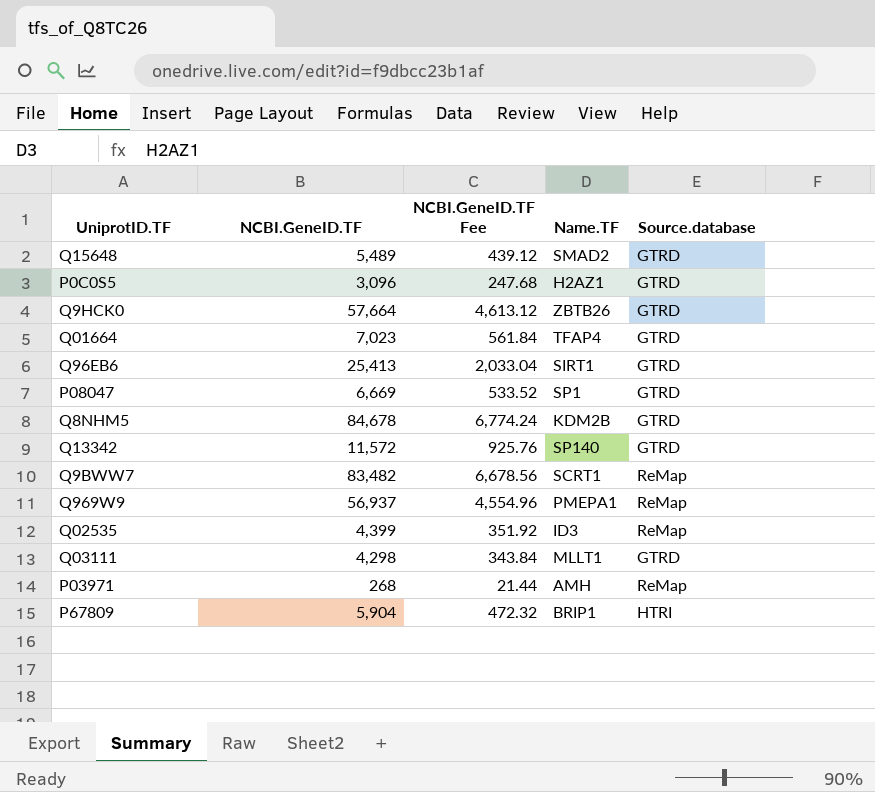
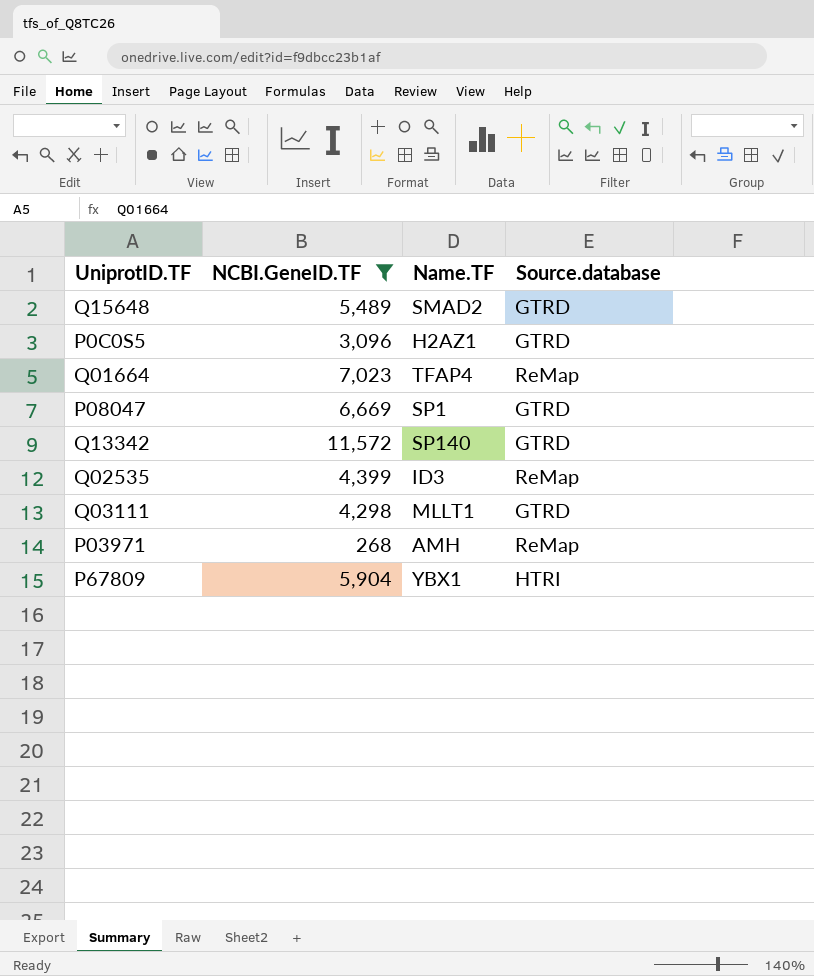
filter: none -> NCBI.GeneID.TF <= 11,572
column NCBI.GeneID.TF Fee | formula: [NCBI.GeneID.TF] * 0.08 -> none
Q01664 | Source.database: GTRD -> ReMap
P67809 | Name.TF: BRIP1 -> YBX1

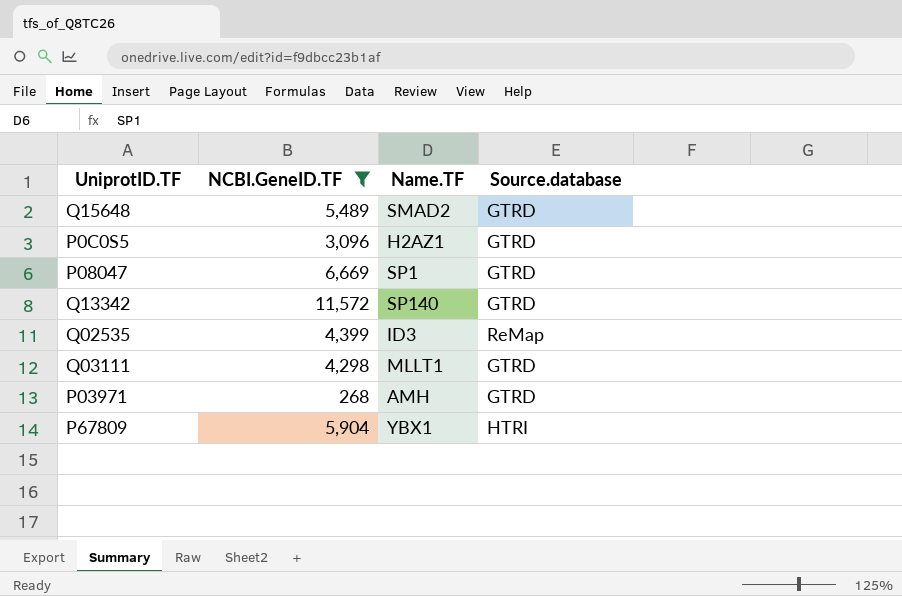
row Q01664: 7,023 | TFAP4 | ReMap -> none
P03971 | Source.database: ReMap -> GTRD

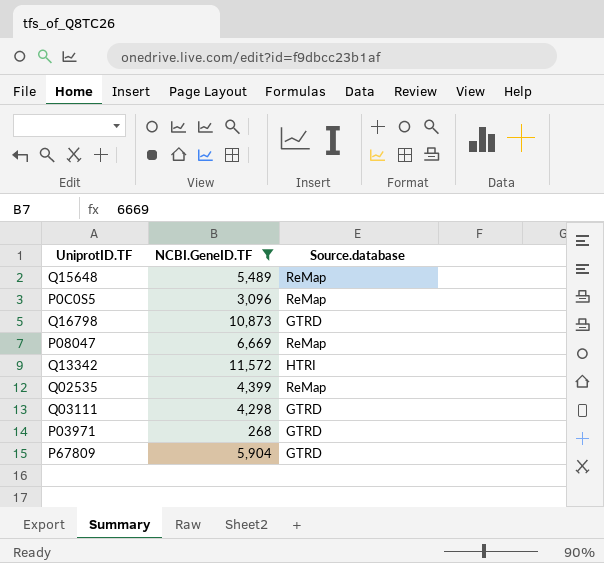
column Name.TF | position: 3 -> none
Q15648 | Source.database: GTRD -> ReMap
P0C0S5 | Source.database: GTRD -> ReMap
row Q16798: none -> 10,873 | GTRD
P08047 | Source.database: GTRD -> ReMap
Q13342 | Source.database: GTRD -> HTRI
P67809 | Source.database: HTRI -> GTRD

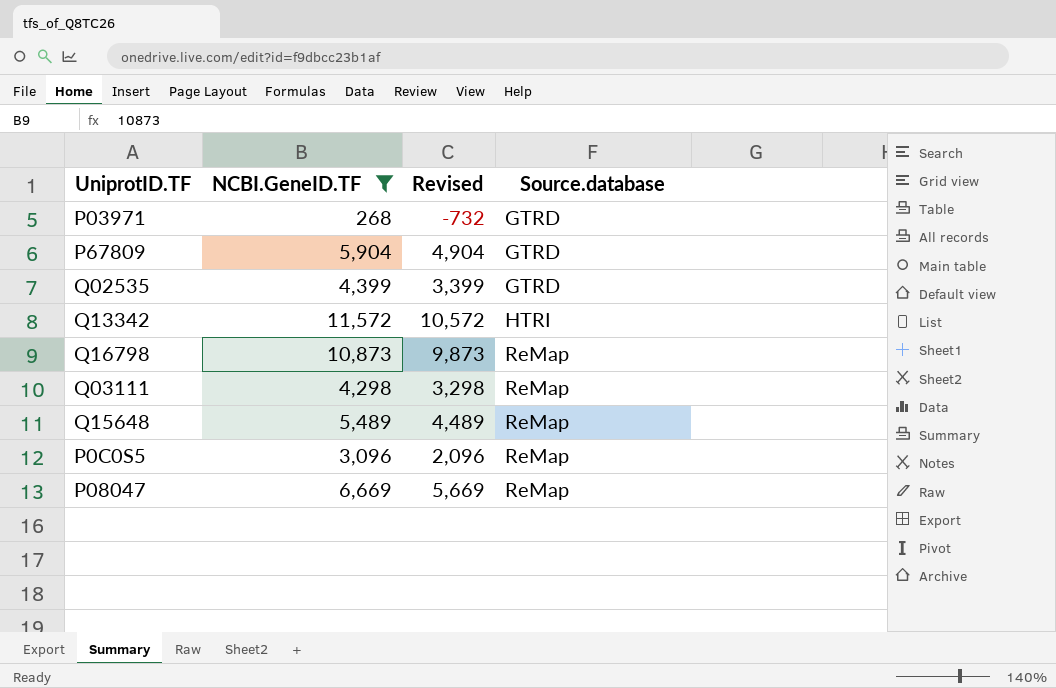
row order: none -> Source.database ascending
column Revised | formula: none -> [NCBI.GeneID.TF] - 1000
Q02535 | Source.database: ReMap -> GTRD
Q16798 | Source.database: GTRD -> ReMap
Q03111 | Source.database: GTRD -> ReMap

